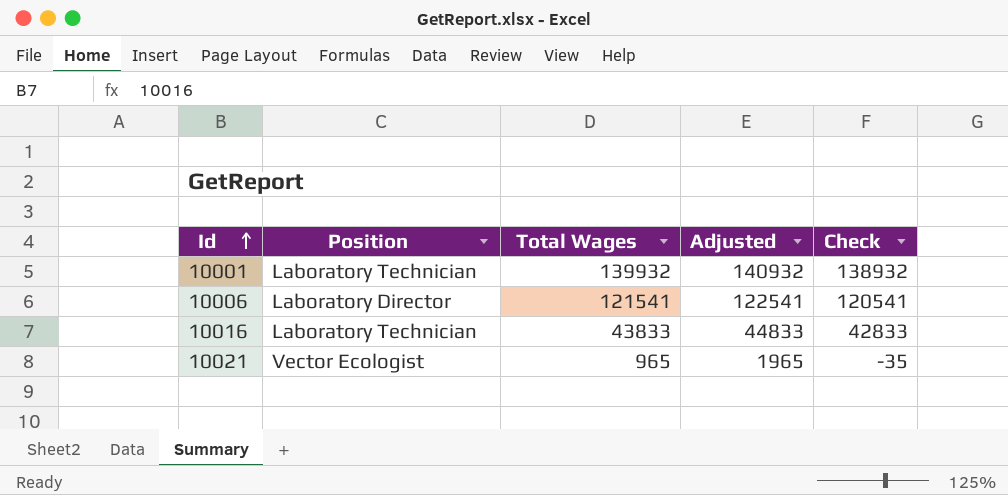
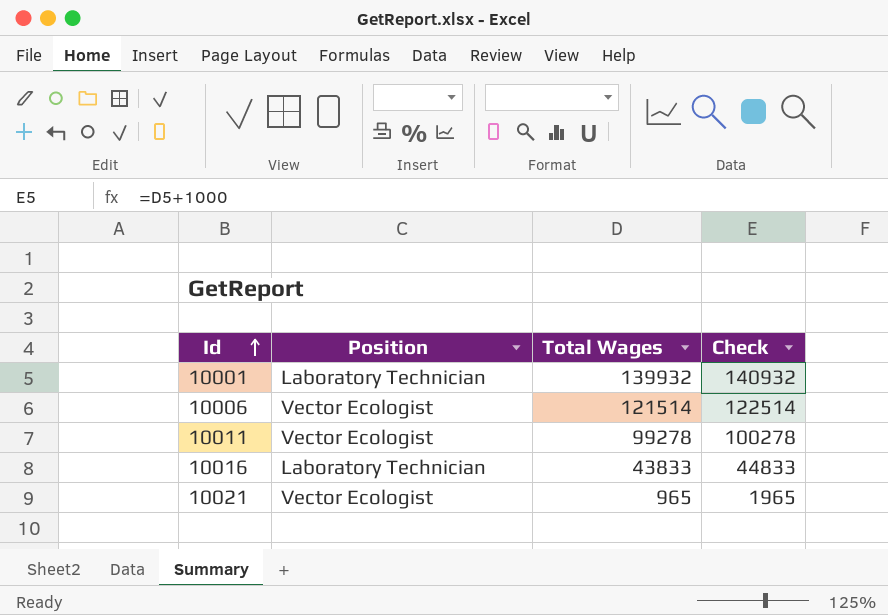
column Adjusted | formula: [Total Wages] + 1000 -> none
column Check | formula: [Total Wages] - 1000 -> [Total Wages] + 1000
10006 | Position: Laboratory Director -> Vector Ecologist
10006 | Total Wages: 121541 -> 121514
row 10011: none -> Vector Ecologist | 99278 | 100278

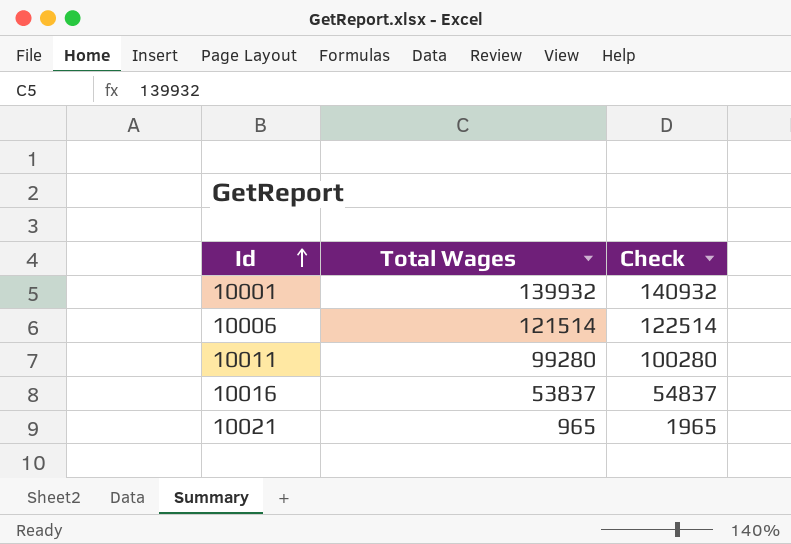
column Position | position: 2 -> none
10011 | Total Wages: 99278 -> 99280
10011 | Check: 100278 -> 100280
10016 | Total Wages: 43833 -> 53837
10016 | Check: 44833 -> 54837

